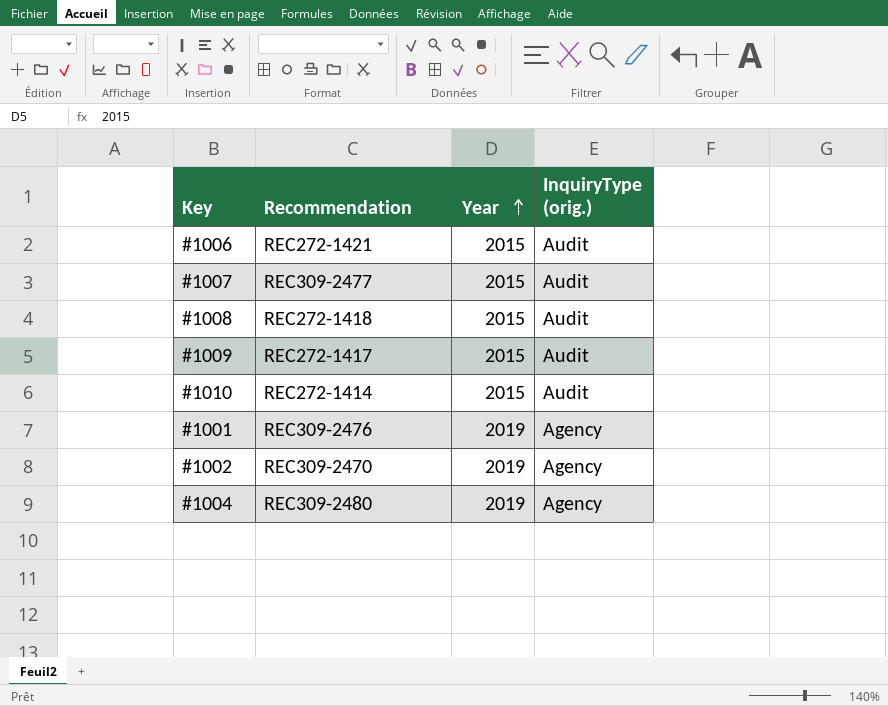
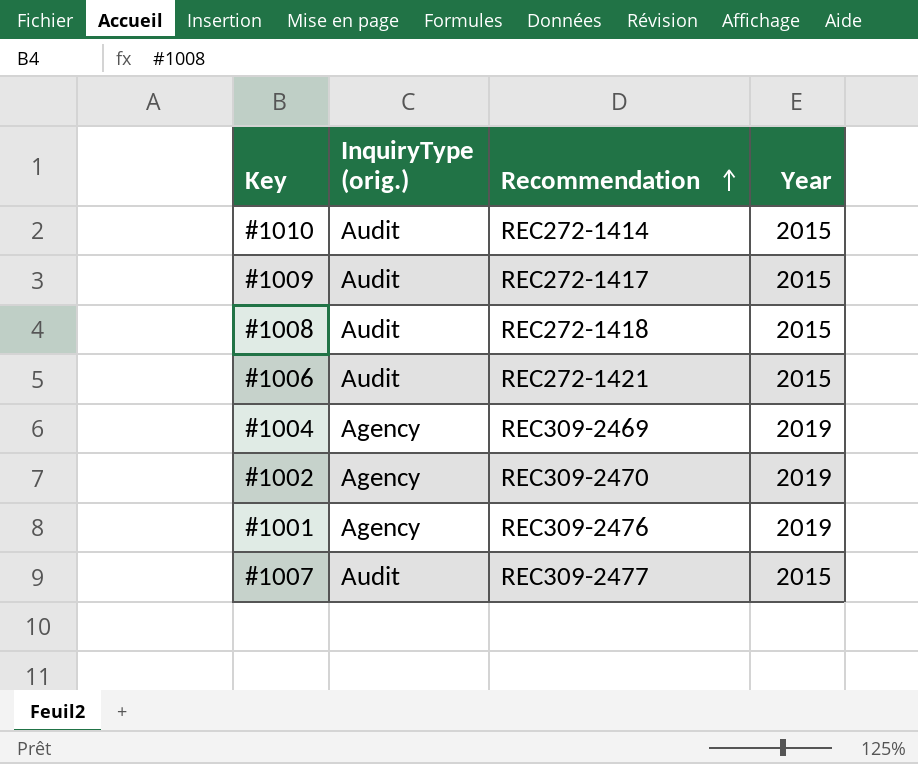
row order: Year ascending -> Recommendation ascending
column InquiryType (orig.) | position: 4 -> 2
#1004 | Recommendation: REC309-2480 -> REC309-2469

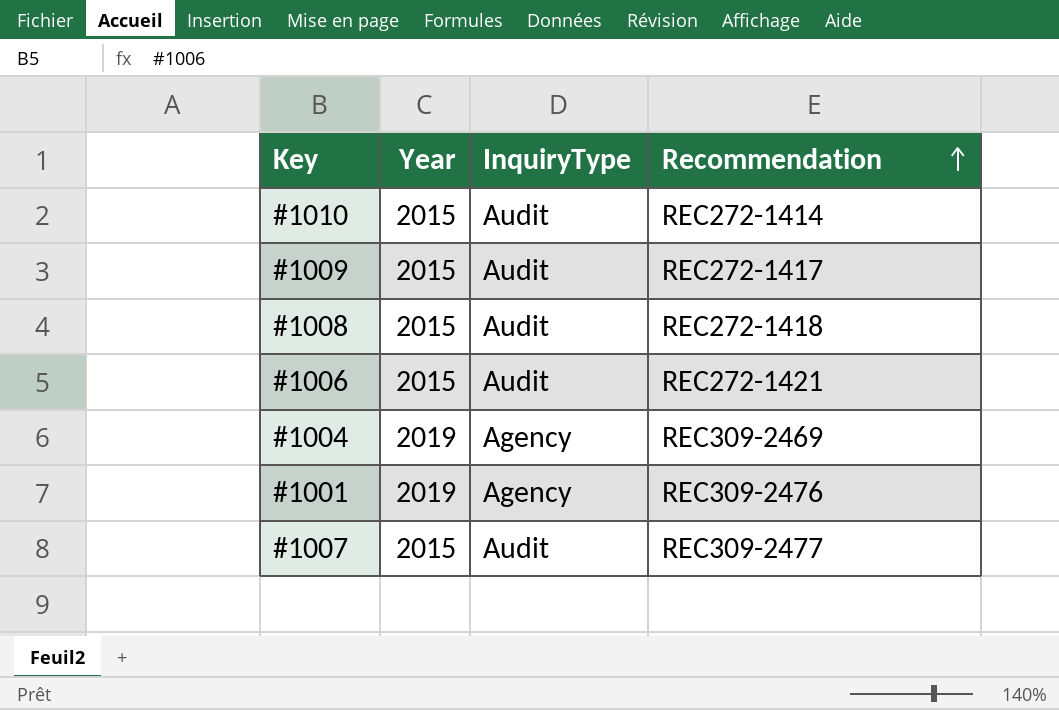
column Year | position: 4 -> 2
column name: InquiryType (orig.) -> InquiryType
row #1002: Agency | REC309-2470 | 2019 -> none

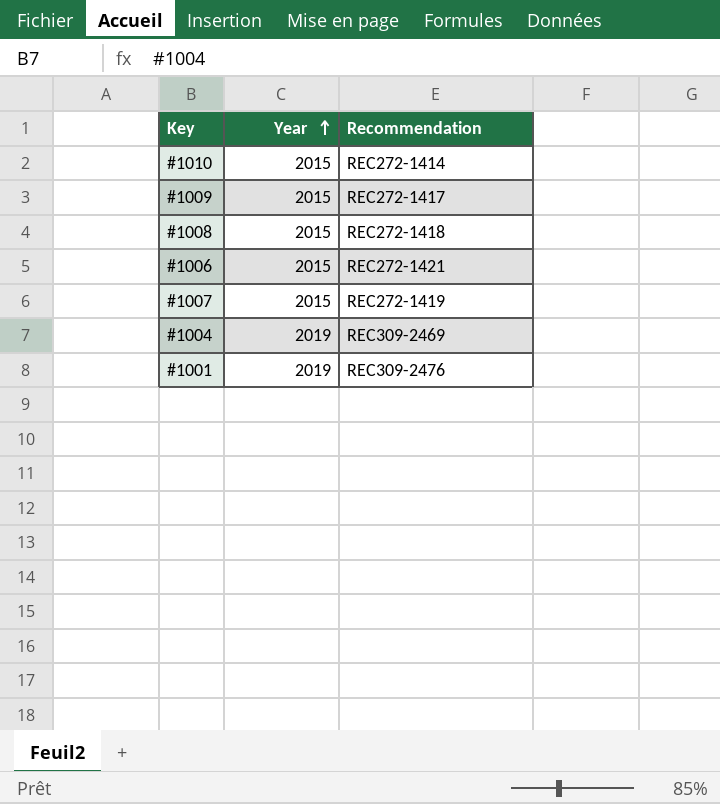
row order: Recommendation ascending -> Year ascending
column InquiryType | position: 3 -> none
#1007 | Recommendation: REC309-2477 -> REC272-1419

